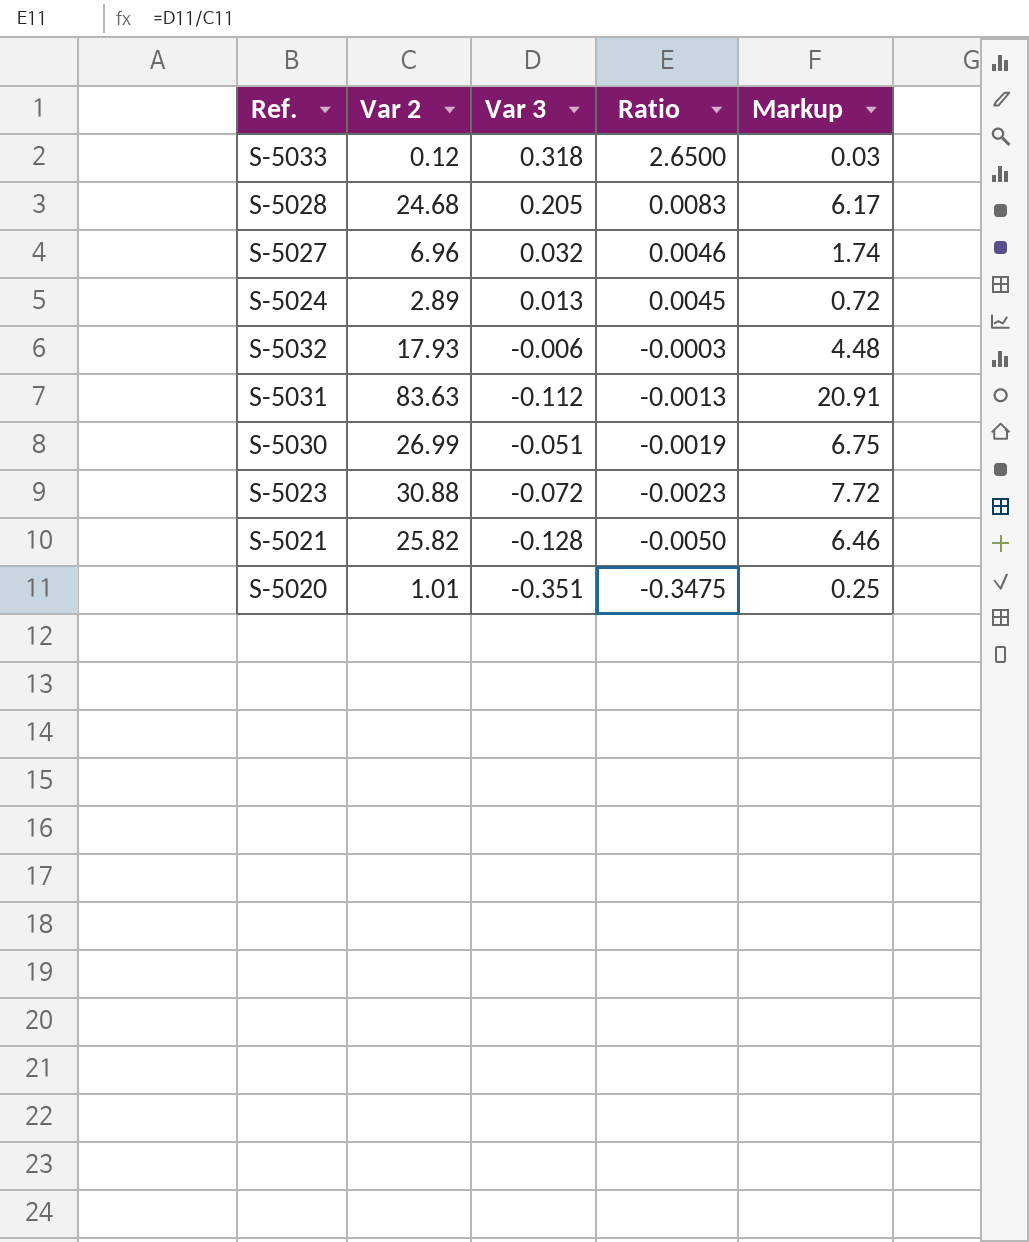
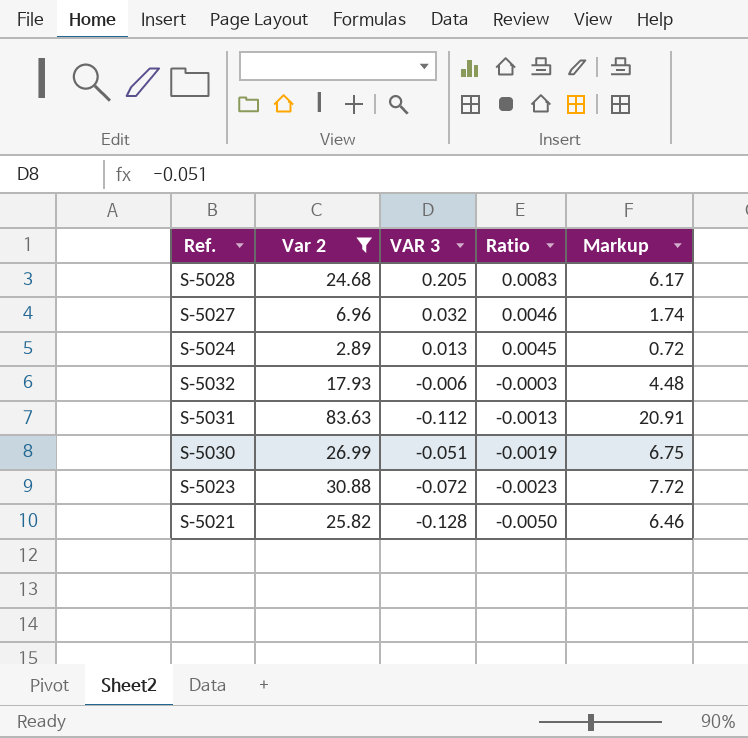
filter: none -> Var 2 >= 2.89
column name: Var 3 -> VAR 3

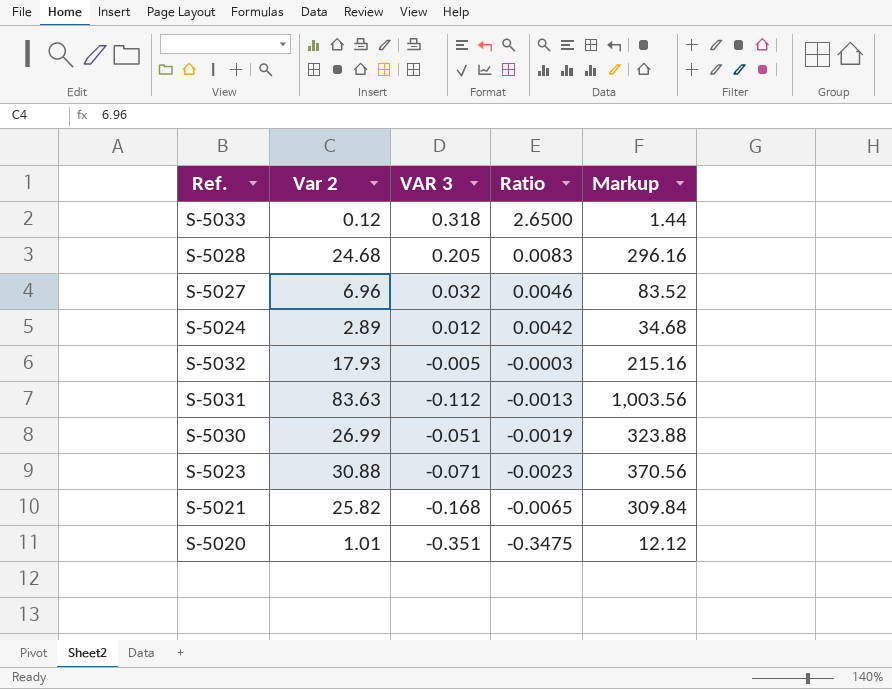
filter: Var 2 >= 2.89 -> none
column Markup | formula: [Var 2] * 0.25 -> [Var 2] * 12
S-5024 | VAR 3: 0.013 -> 0.012
S-5024 | Ratio: 0.0045 -> 0.0042
S-5032 | VAR 3: -0.006 -> -0.005
S-5023 | VAR 3: -0.072 -> -0.071
S-5021 | VAR 3: -0.128 -> -0.168
S-5021 | Ratio: -0.0050 -> -0.0065

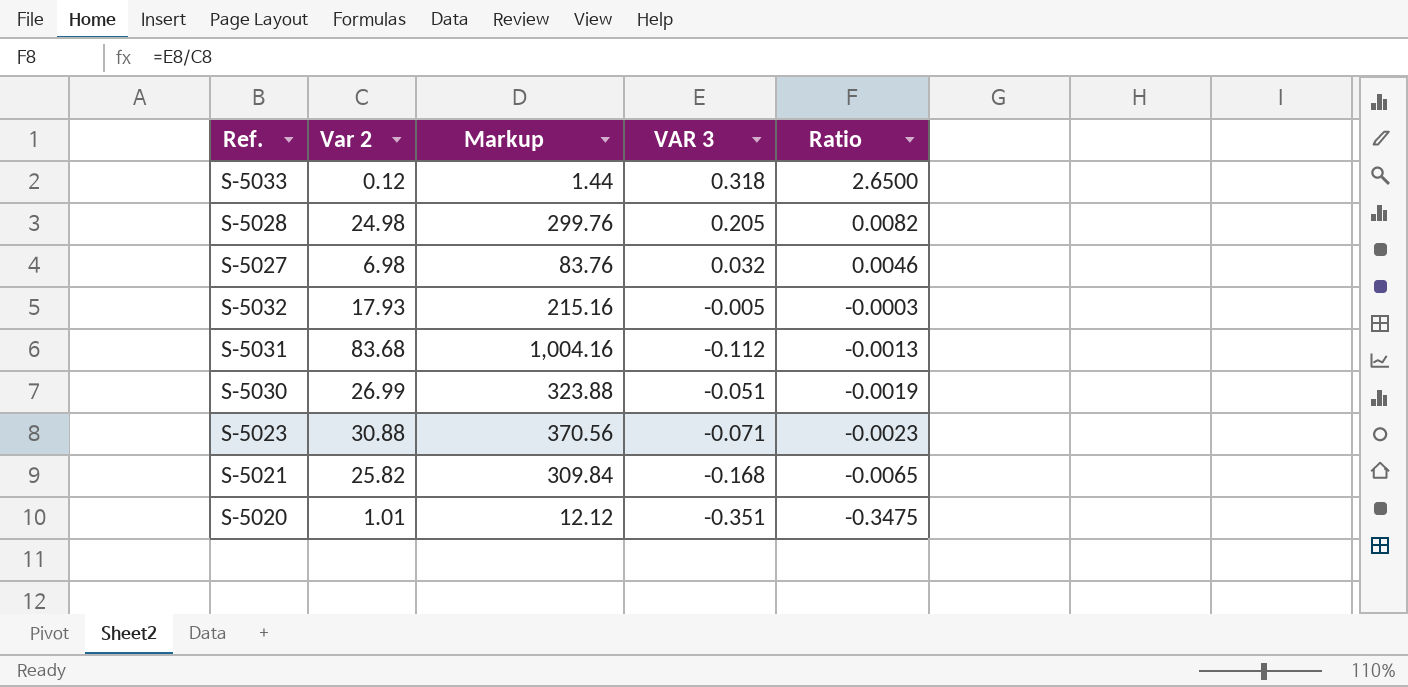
column Markup | position: 5 -> 3
row S-5024: 2.89 | 0.012 | 0.0042 | 34.68 -> none
S-5028 | Var 2: 24.68 -> 24.98
S-5028 | Markup: 296.16 -> 299.76
S-5028 | Ratio: 0.0083 -> 0.0082
S-5027 | Var 2: 6.96 -> 6.98
S-5027 | Markup: 83.52 -> 83.76
S-5031 | Var 2: 83.63 -> 83.68
S-5031 | Markup: 1,003.56 -> 1,004.16

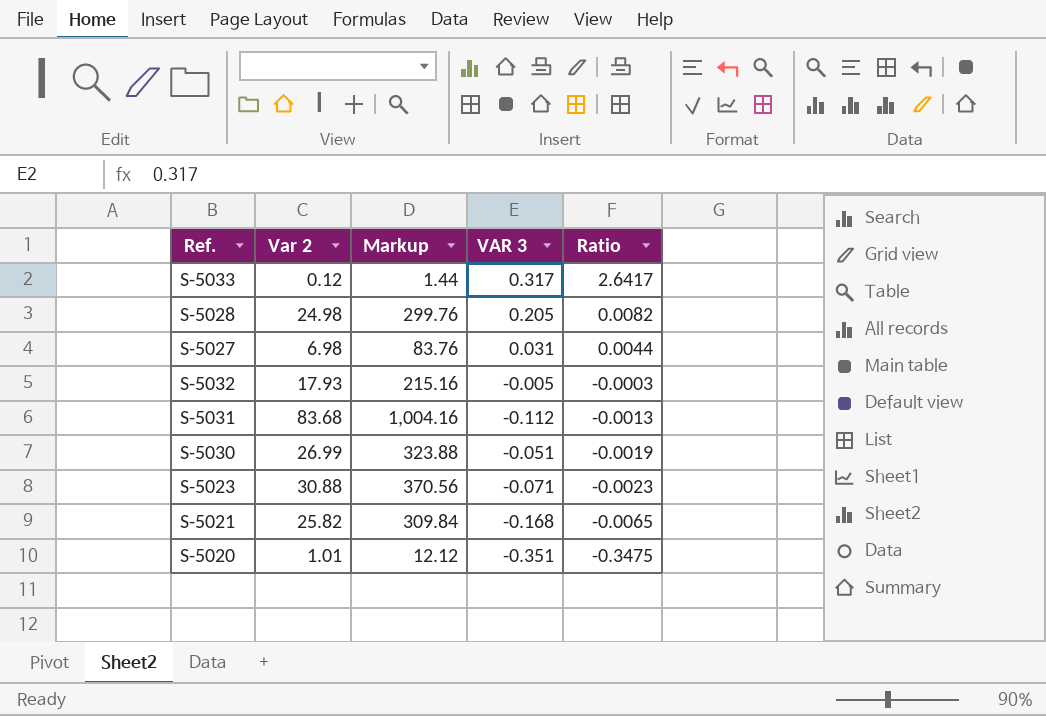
S-5033 | VAR 3: 0.318 -> 0.317
S-5033 | Ratio: 2.6500 -> 2.6417
S-5027 | VAR 3: 0.032 -> 0.031
S-5027 | Ratio: 0.0046 -> 0.0044

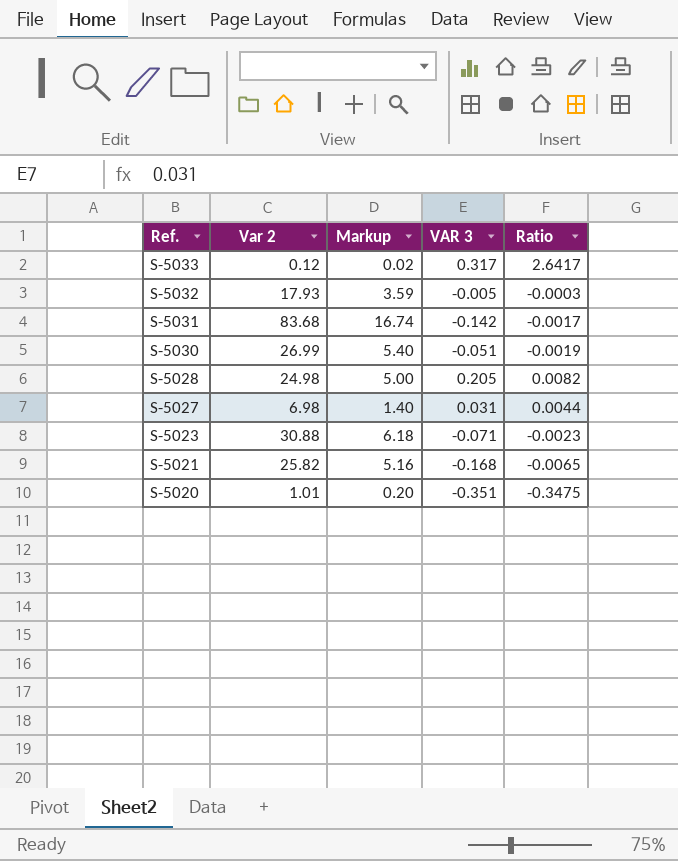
row order: Ratio descending -> Ref. descending
column Markup | formula: [Var 2] * 12 -> [Var 2] * 0.2
S-5031 | VAR 3: -0.112 -> -0.142
S-5031 | Ratio: -0.0013 -> -0.0017

